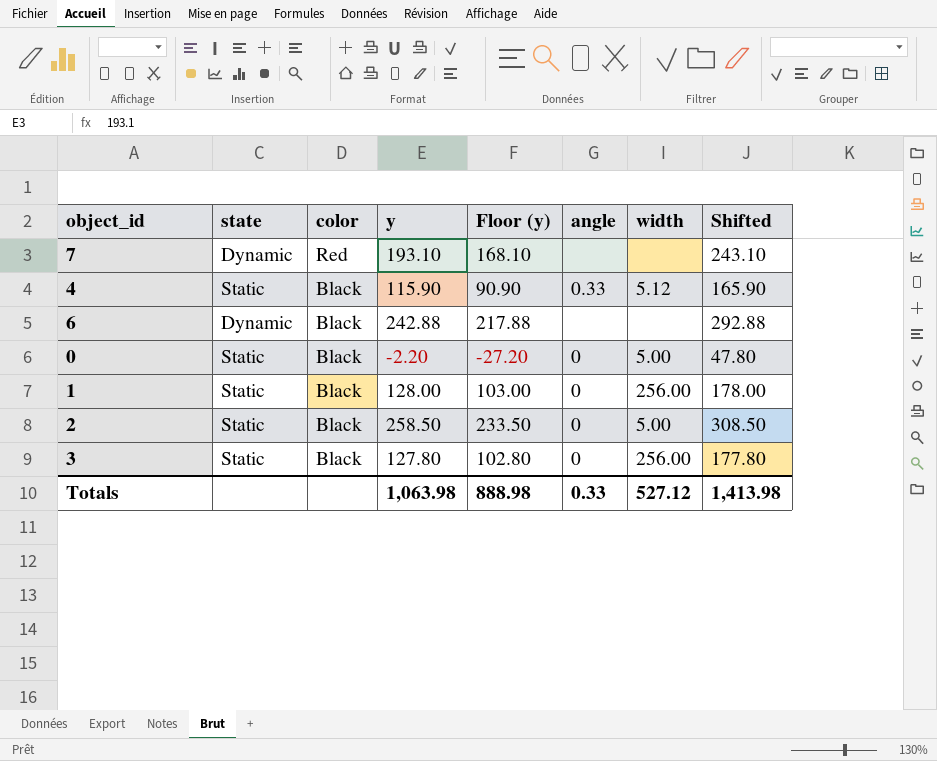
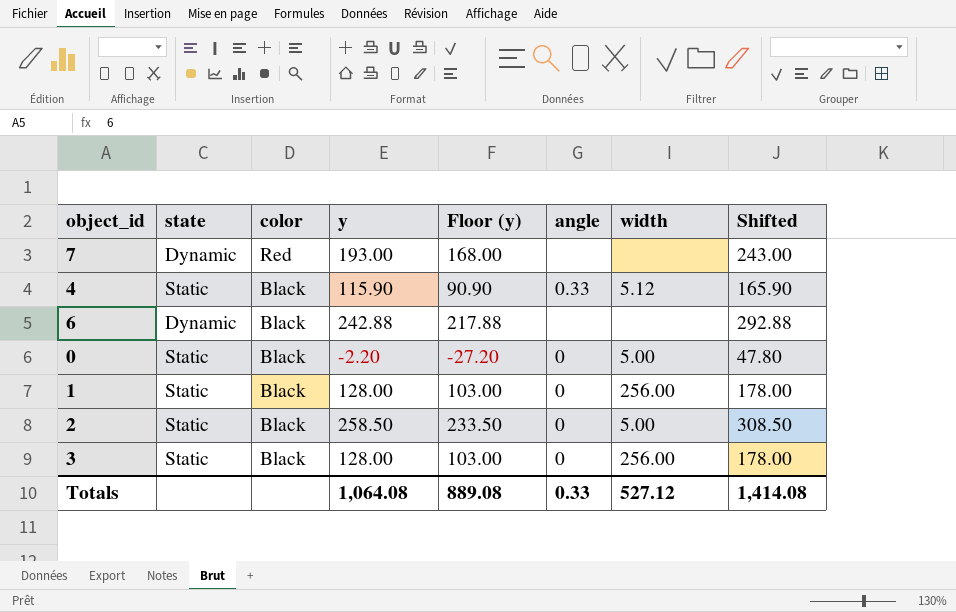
7 | y: 193.10 -> 193.00
7 | Floor (y): 168.10 -> 168.00
7 | Shifted: 243.10 -> 243.00
3 | y: 127.80 -> 128.00
3 | Floor (y): 102.80 -> 103.00
3 | Shifted: 177.80 -> 178.00
Totals | y: 1,063.98 -> 1,064.08
Totals | Floor (y): 888.98 -> 889.08
Totals | Shifted: 1,413.98 -> 1,414.08

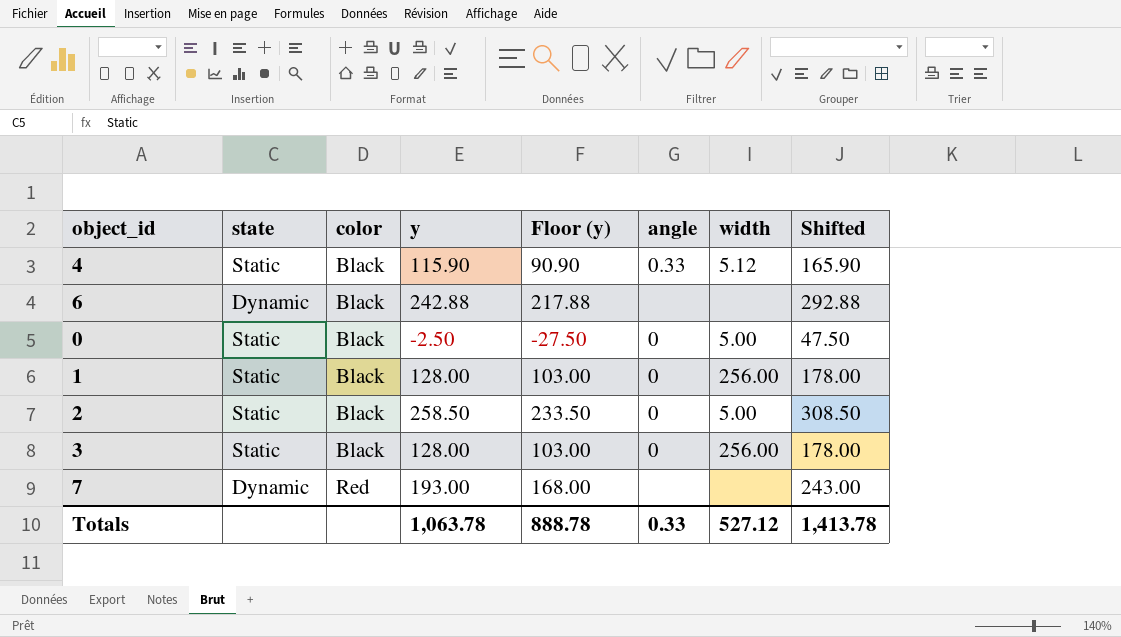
row order: color descending -> color ascending
0 | y: -2.20 -> -2.50
0 | Floor (y): -27.20 -> -27.50
0 | Shifted: 47.80 -> 47.50
Totals | y: 1,064.08 -> 1,063.78
Totals | Floor (y): 889.08 -> 888.78
Totals | Shifted: 1,414.08 -> 1,413.78

